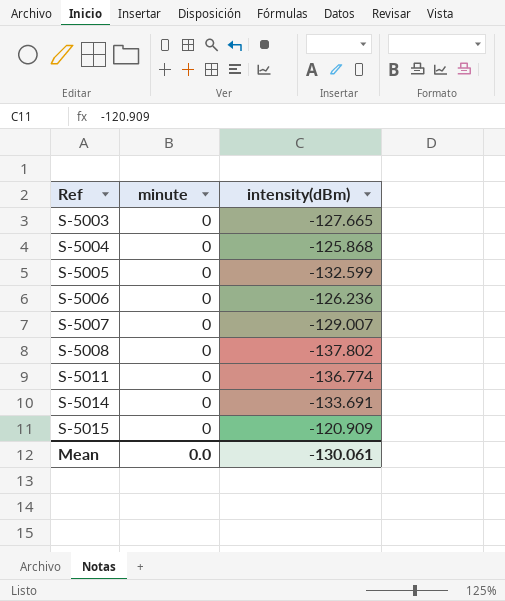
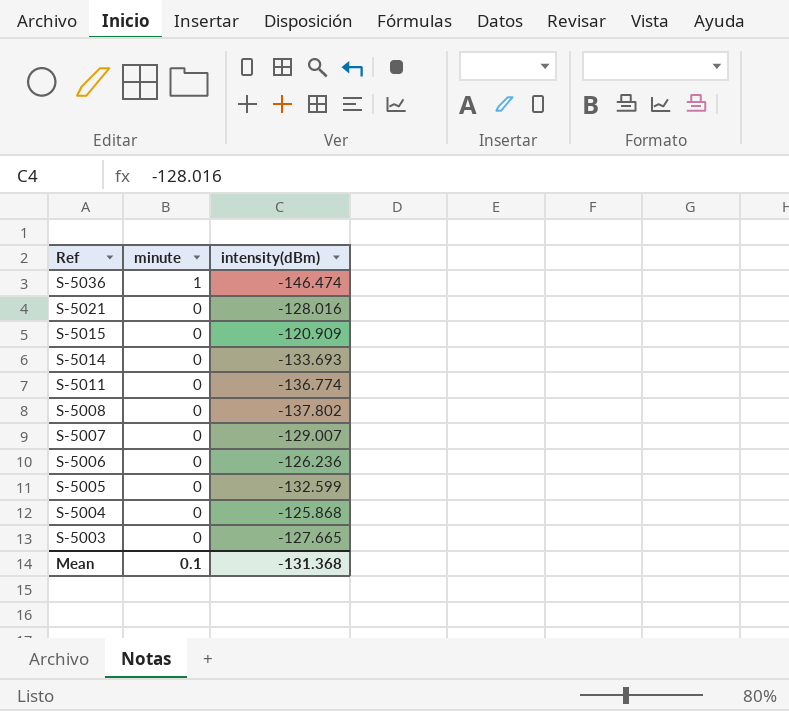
row order: Ref ascending -> Ref descending
row S-5036: none -> 1 | -146.474
row S-5021: none -> 0 | -128.016
S-5014 | intensity(dBm): -133.691 -> -133.693
Mean | minute: 0.0 -> 0.1
Mean | intensity(dBm): -130.061 -> -131.368

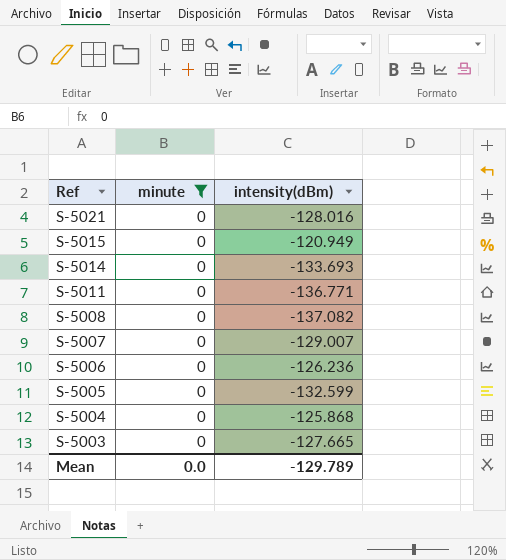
filter: none -> minute = 0
S-5015 | intensity(dBm): -120.909 -> -120.949
S-5011 | intensity(dBm): -136.774 -> -136.771
S-5008 | intensity(dBm): -137.802 -> -137.082
Mean | minute: 0.1 -> 0.0
Mean | intensity(dBm): -131.368 -> -129.789

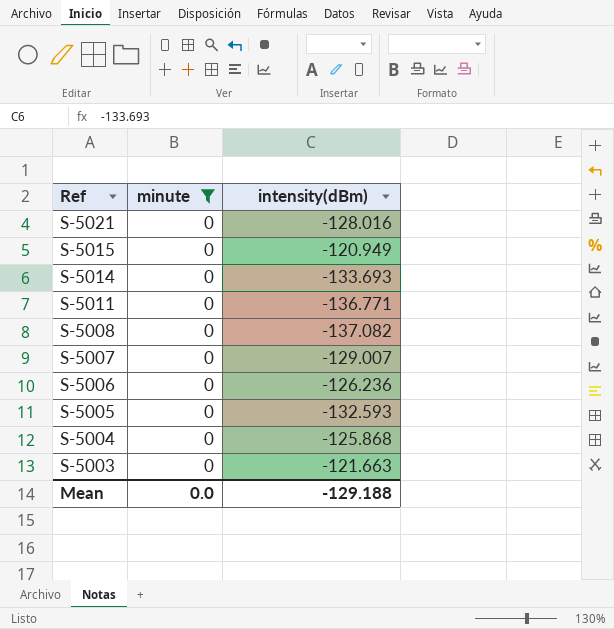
S-5005 | intensity(dBm): -132.599 -> -132.593
S-5003 | intensity(dBm): -127.665 -> -121.663
Mean | intensity(dBm): -129.789 -> -129.188

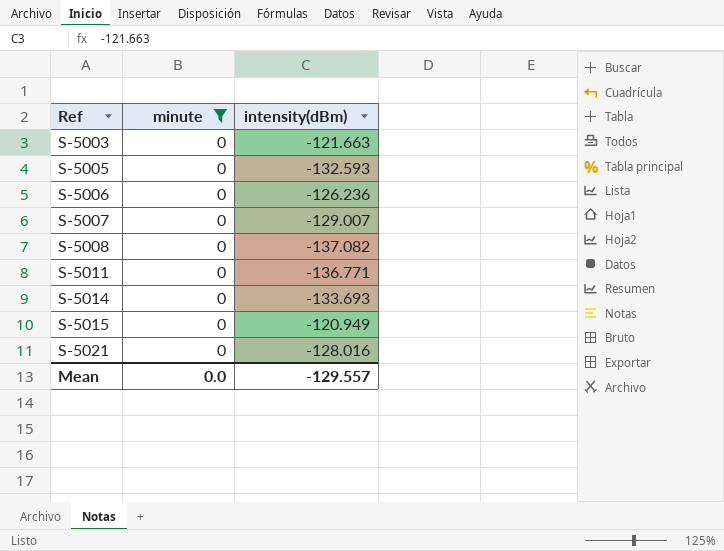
row order: Ref descending -> Ref ascending
row S-5004: 0 | -125.868 -> none
Mean | intensity(dBm): -129.188 -> -129.557

